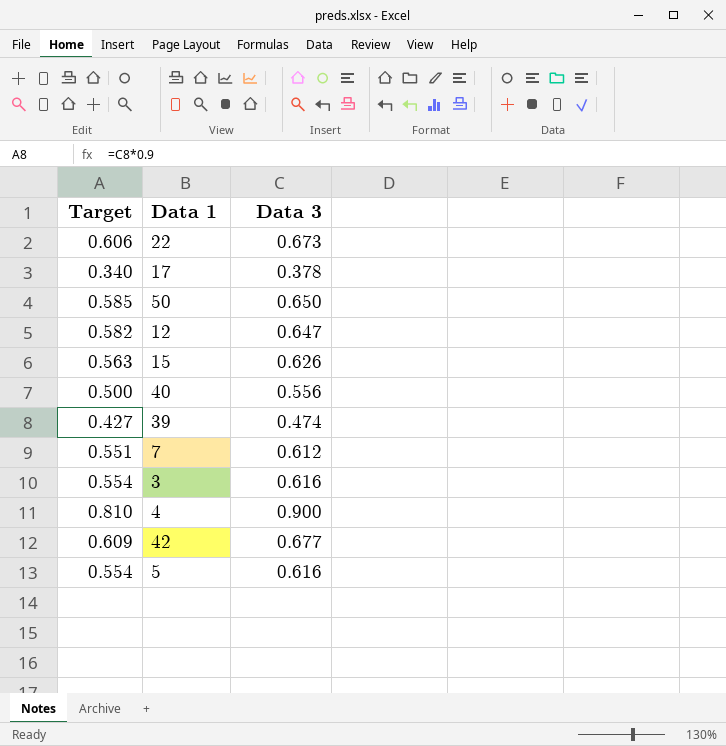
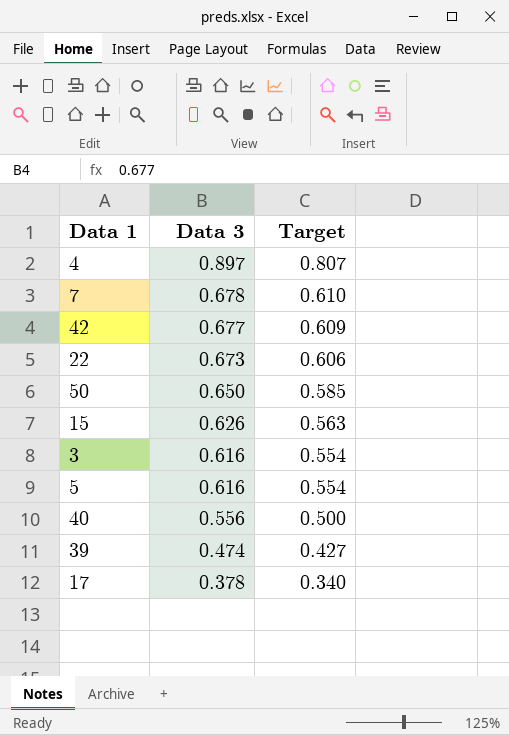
row order: none -> Data 3 descending
column Target | position: 1 -> 3
row 12: 0.582 | 0.647 -> none
4 | Data 3: 0.900 -> 0.897
4 | Target: 0.810 -> 0.807
7 | Data 3: 0.612 -> 0.678
7 | Target: 0.551 -> 0.610

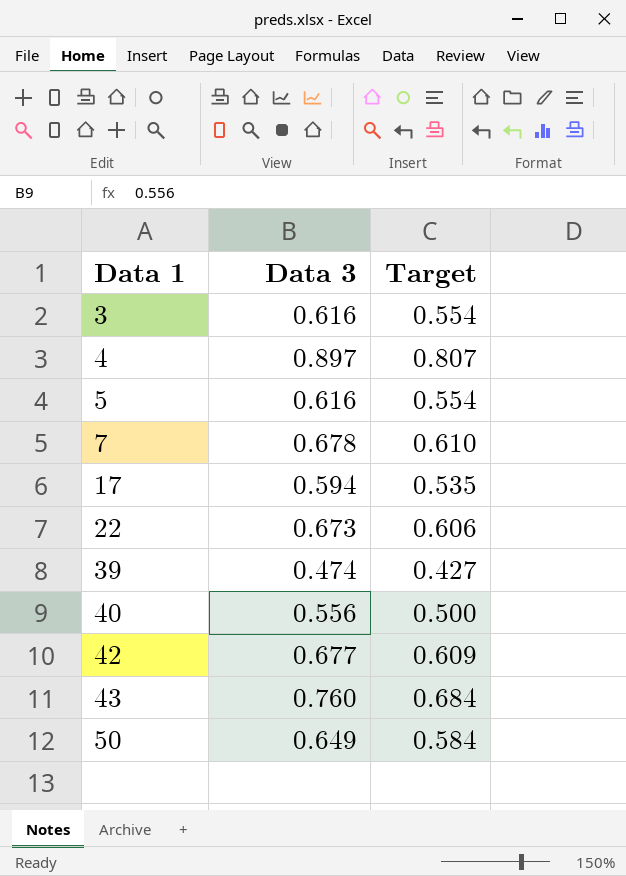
row order: Data 3 descending -> Data 1 ascending
row 15: 0.626 | 0.563 -> none
17 | Data 3: 0.378 -> 0.594
17 | Target: 0.340 -> 0.535
row 43: none -> 0.760 | 0.684
50 | Data 3: 0.650 -> 0.649
50 | Target: 0.585 -> 0.584

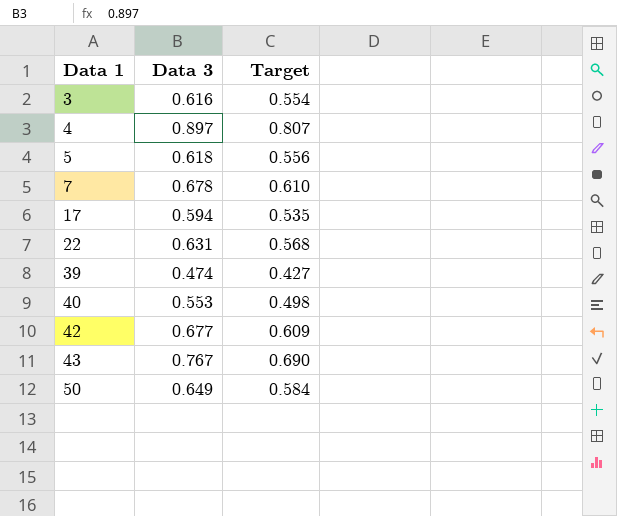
5 | Data 3: 0.616 -> 0.618
5 | Target: 0.554 -> 0.556
22 | Data 3: 0.673 -> 0.631
22 | Target: 0.606 -> 0.568
40 | Data 3: 0.556 -> 0.553
40 | Target: 0.500 -> 0.498
43 | Data 3: 0.760 -> 0.767
43 | Target: 0.684 -> 0.690

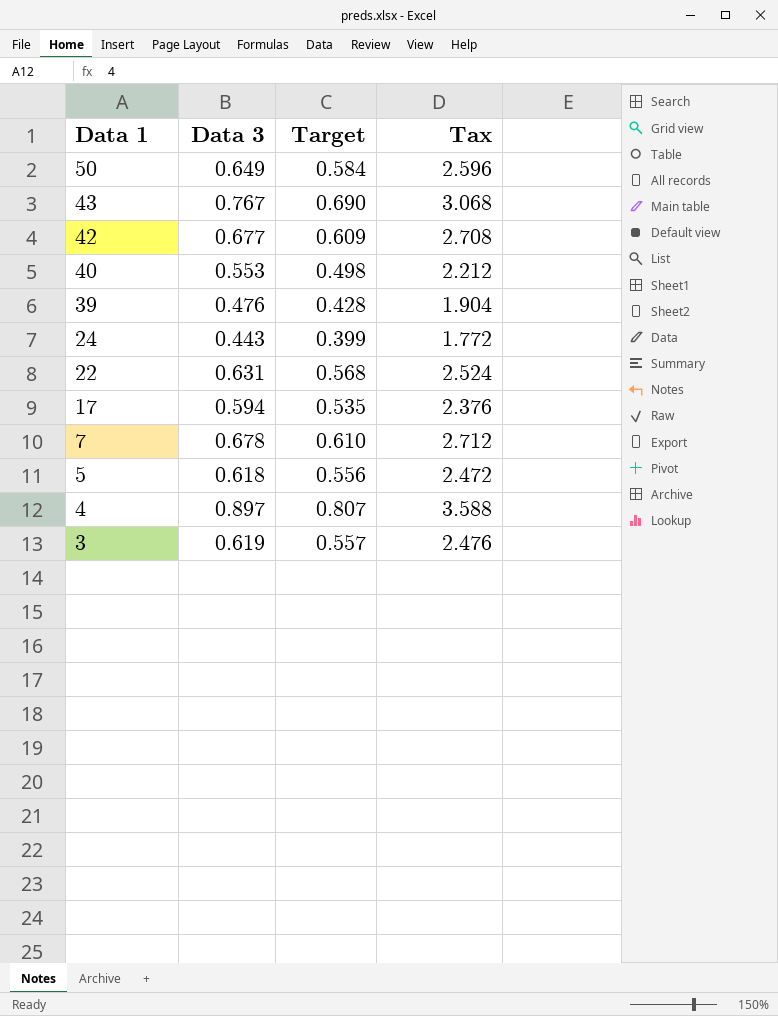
row order: Data 1 ascending -> Data 1 descending
column Tax | formula: none -> [Data 3] * 4
39 | Data 3: 0.474 -> 0.476
39 | Target: 0.427 -> 0.428
row 24: none -> 0.443 | 0.399 | 1.772
3 | Data 3: 0.616 -> 0.619
3 | Target: 0.554 -> 0.557

